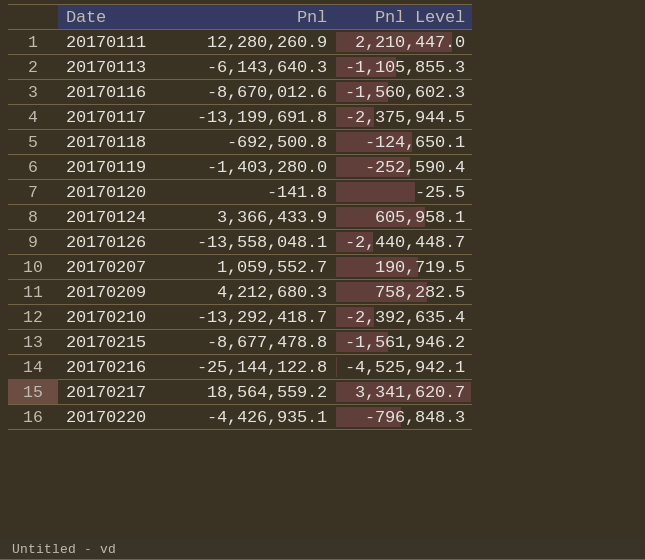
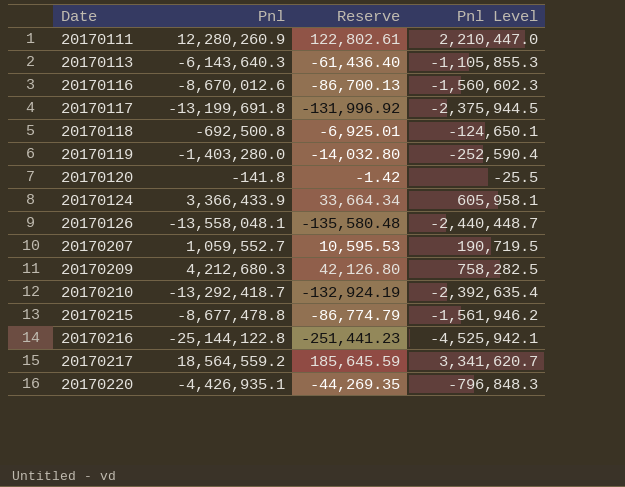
column Reserve | formula: none -> [Pnl] * 0.01

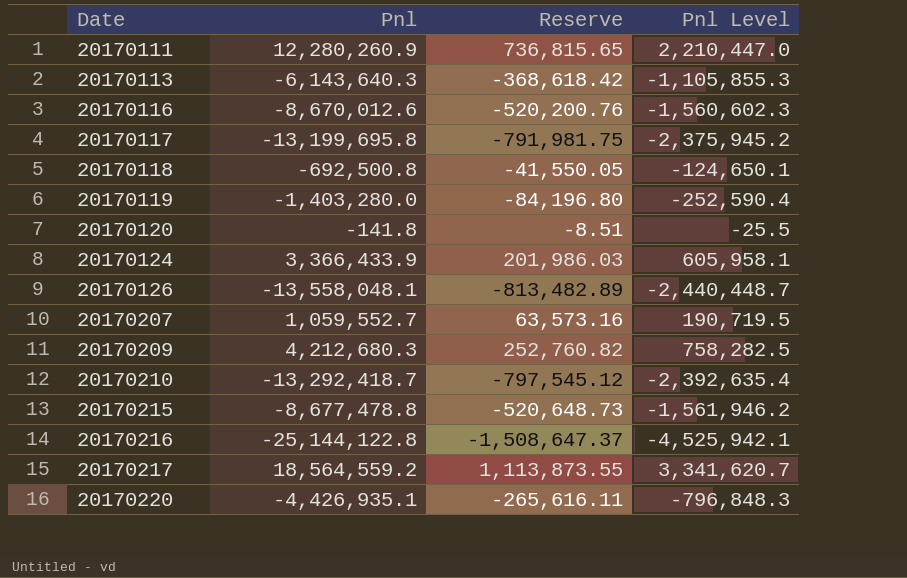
column Reserve | formula: [Pnl] * 0.01 -> [Pnl] * 0.06
20170117 | Pnl: -13,199,691.8 -> -13,199,695.8
20170117 | Pnl Level: -2,375,944.5 -> -2,375,945.2

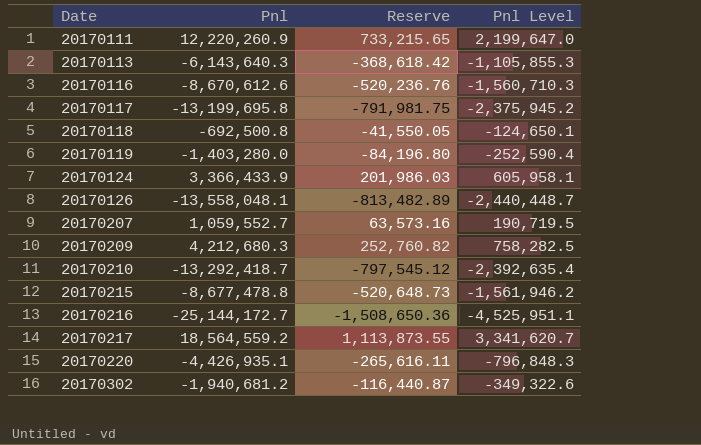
row 20170120: -141.8 | -8.51 | -25.5 -> none
20170111 | Pnl: 12,280,260.9 -> 12,220,260.9
20170111 | Reserve: 736,815.65 -> 733,215.65
20170111 | Pnl Level: 2,210,447.0 -> 2,199,647.0
20170116 | Pnl: -8,670,012.6 -> -8,670,612.6
20170116 | Reserve: -520,200.76 -> -520,236.76
20170116 | Pnl Level: -1,560,602.3 -> -1,560,710.3
20170216 | Pnl: -25,144,122.8 -> -25,144,172.7
20170216 | Reserve: -1,508,647.37 -> -1,508,650.36
20170216 | Pnl Level: -4,525,942.1 -> -4,525,951.1
row 20170302: none -> -1,940,681.2 | -116,440.87 | -349,322.6

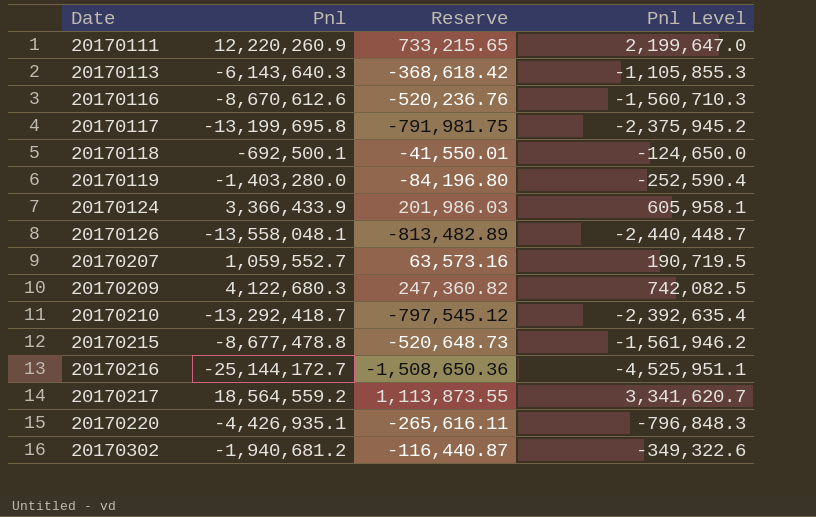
20170118 | Pnl: -692,500.8 -> -692,500.1
20170118 | Reserve: -41,550.05 -> -41,550.01
20170118 | Pnl Level: -124,650.1 -> -124,650.0
20170209 | Pnl: 4,212,680.3 -> 4,122,680.3
20170209 | Reserve: 252,760.82 -> 247,360.82
20170209 | Pnl Level: 758,282.5 -> 742,082.5

